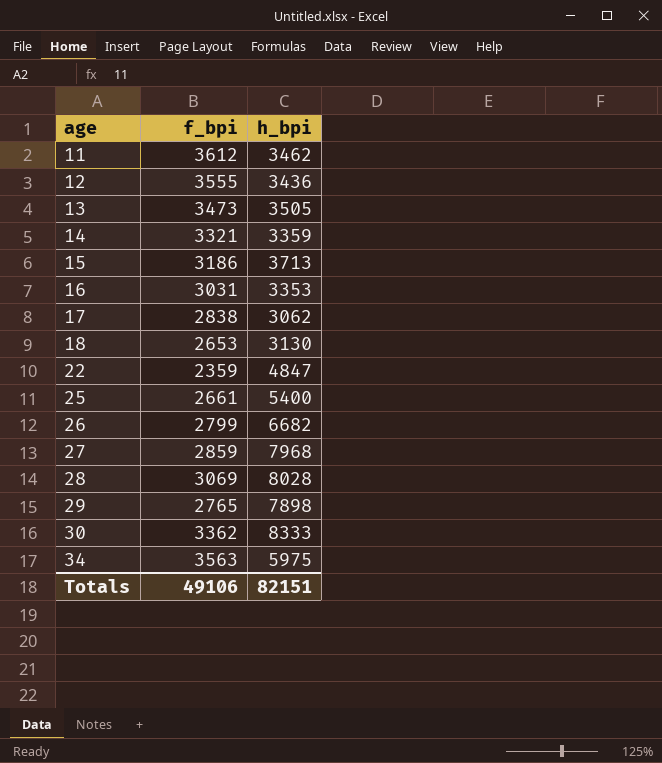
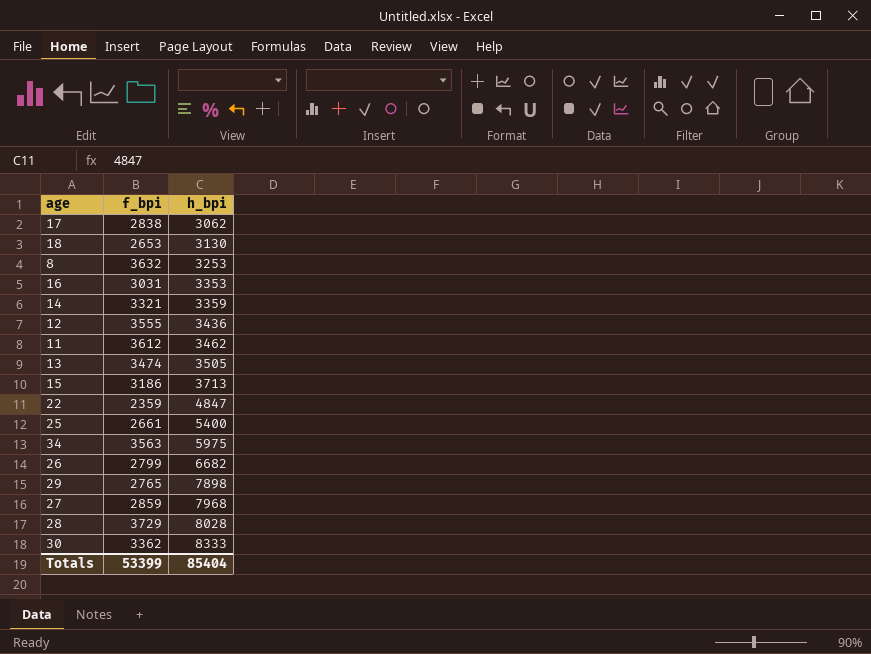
row order: age ascending -> h_bpi ascending
row 8: none -> 3632 | 3253
13 | f_bpi: 3473 -> 3474
28 | f_bpi: 3069 -> 3729
Totals | f_bpi: 49106 -> 53399
Totals | h_bpi: 82151 -> 85404

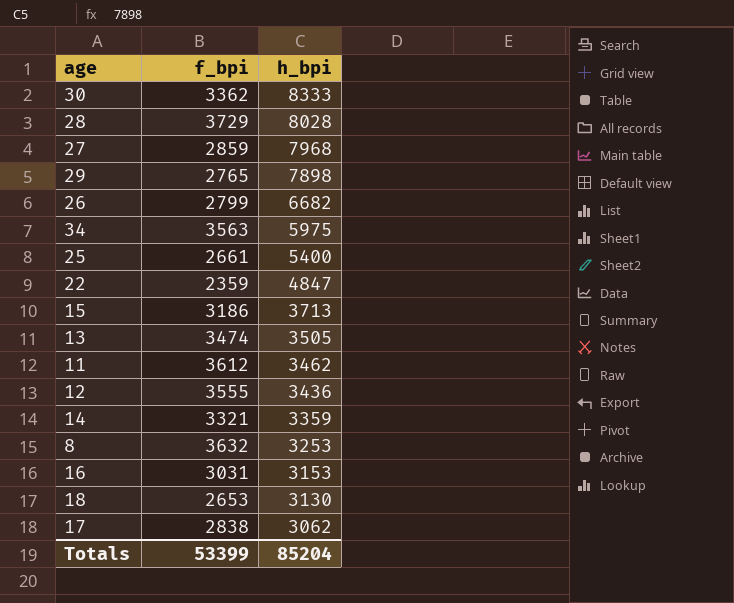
row order: h_bpi ascending -> h_bpi descending
16 | h_bpi: 3353 -> 3153
Totals | h_bpi: 85404 -> 85204

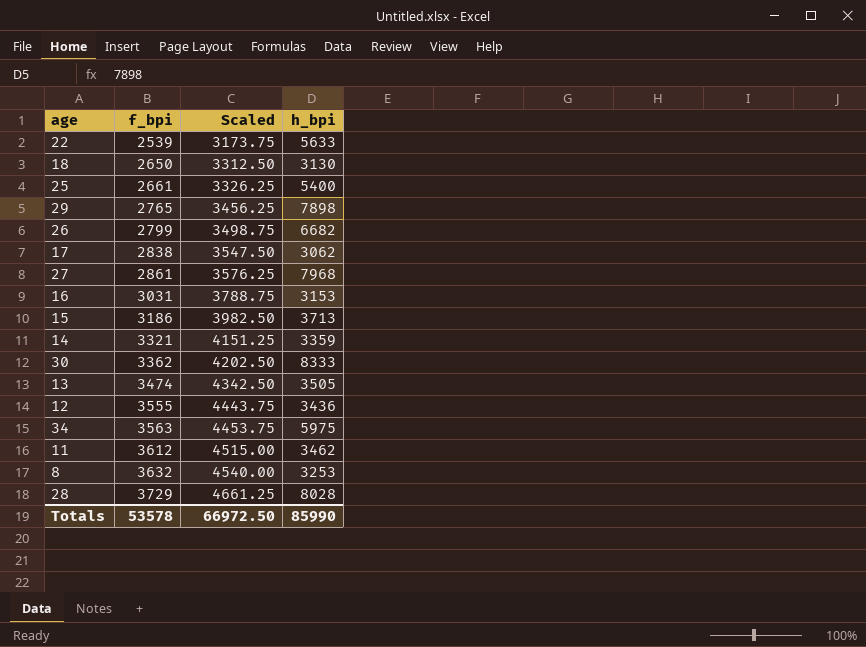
row order: h_bpi descending -> f_bpi ascending
column Scaled | formula: none -> [f_bpi] * 1.25
22 | f_bpi: 2359 -> 2539
22 | h_bpi: 4847 -> 5633
18 | f_bpi: 2653 -> 2650
27 | f_bpi: 2859 -> 2861
Totals | f_bpi: 53399 -> 53578
Totals | h_bpi: 85204 -> 85990

